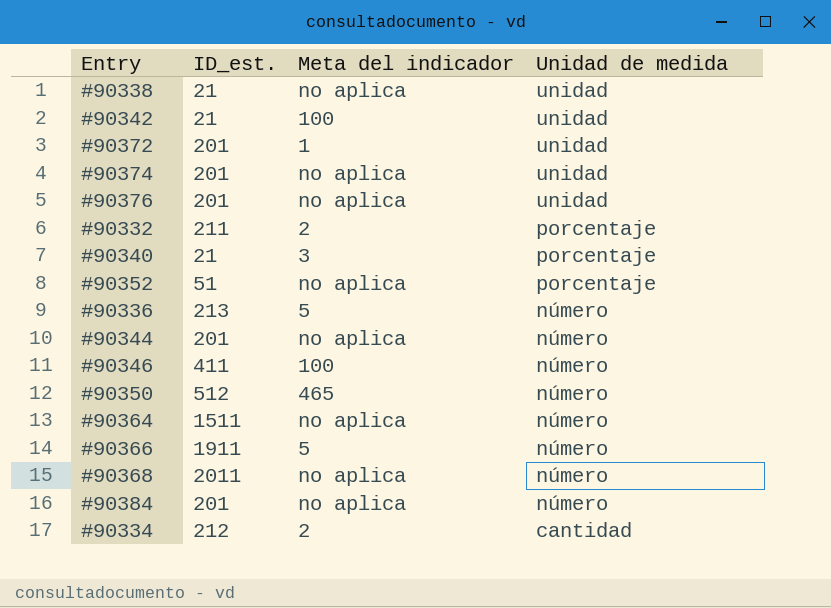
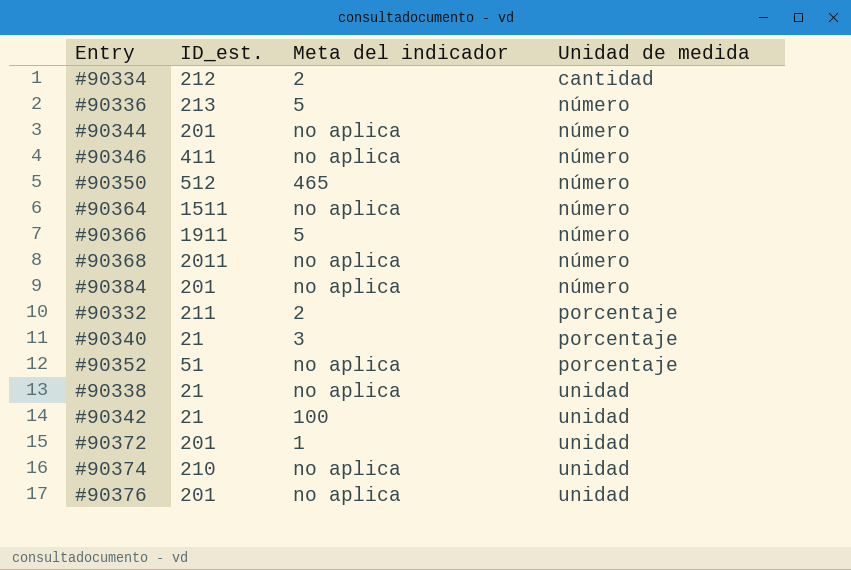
row order: Unidad de medida descending -> Unidad de medida ascending
#90346 | Meta del indicador: 100 -> no aplica
#90374 | ID_est.: 201 -> 210

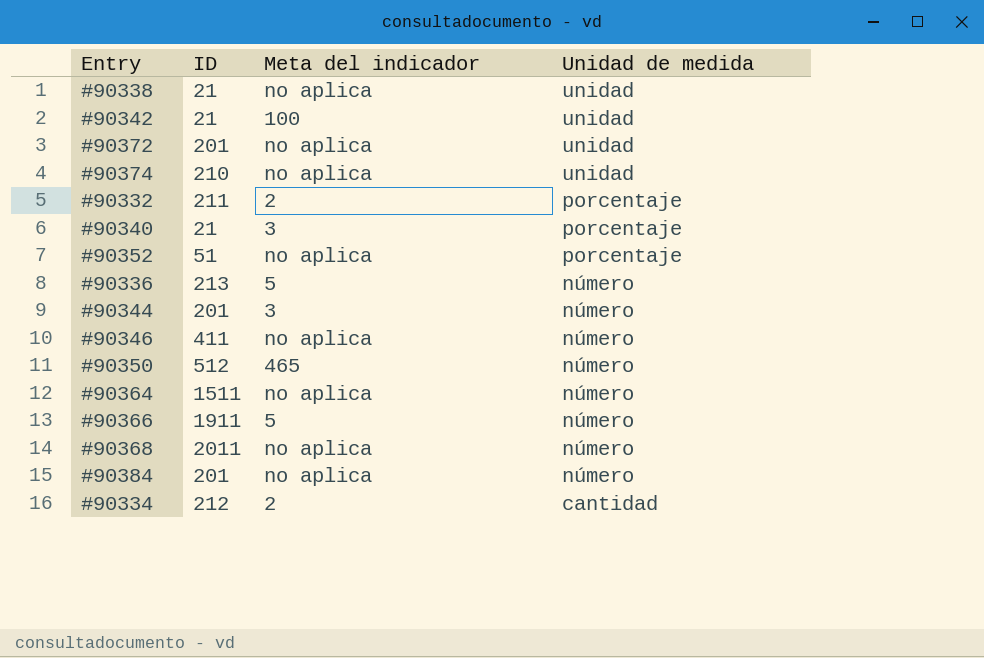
row order: Unidad de medida ascending -> Unidad de medida descending
column name: ID_est. -> ID
row #90376: 201 | no aplica | unidad -> none
#90372 | Meta del indicador: 1 -> no aplica
#90344 | Meta del indicador: no aplica -> 3

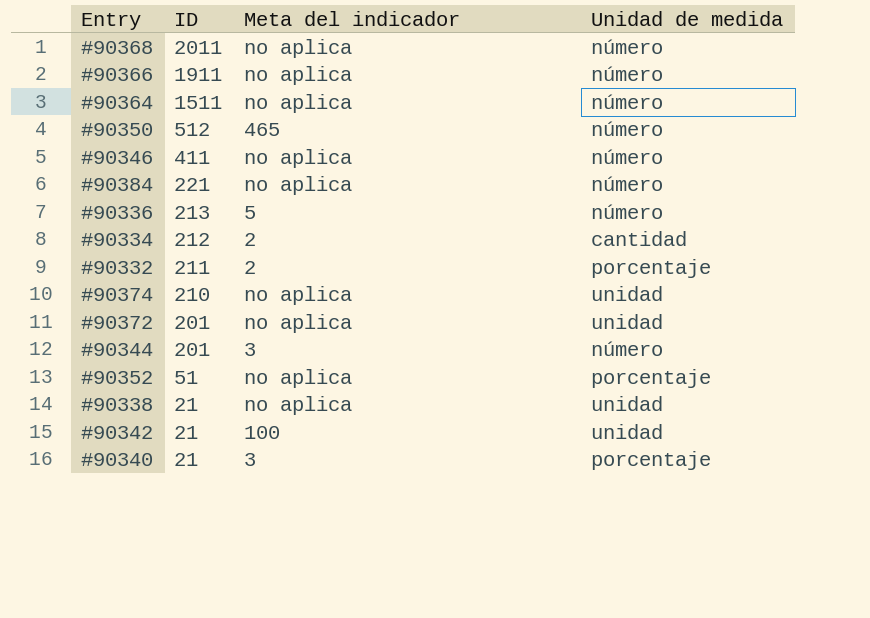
row order: Unidad de medida descending -> ID descending
#90366 | Meta del indicador: 5 -> no aplica
#90384 | ID: 201 -> 221

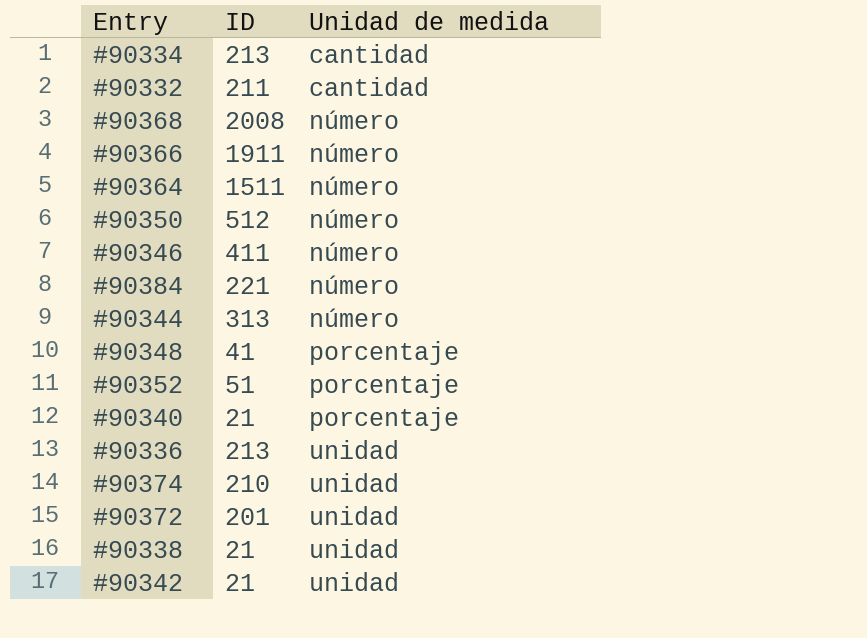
row order: ID descending -> Unidad de medida ascending
column Meta del indicador | position: 3 -> none
#90334 | ID: 212 -> 213
#90332 | Unidad de medida: porcentaje -> cantidad
#90368 | ID: 2011 -> 2008
#90344 | ID: 201 -> 313
row #90348: none -> 41 | porcentaje
#90336 | Unidad de medida: número -> unidad

